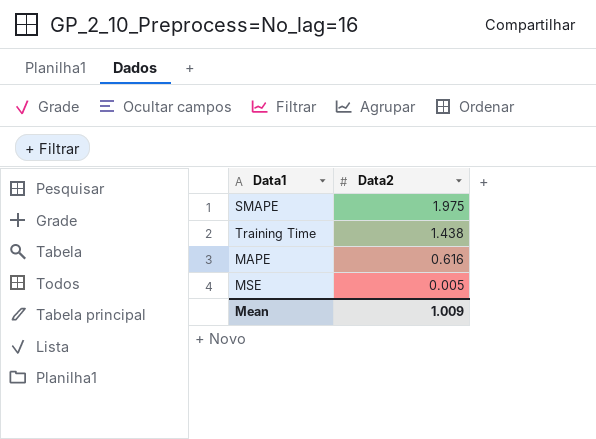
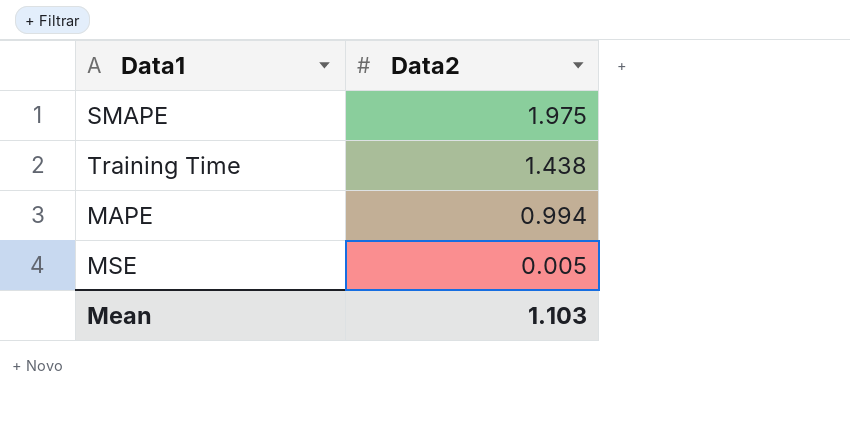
MAPE | Data2: 0.616 -> 0.994
Mean | Data2: 1.009 -> 1.103

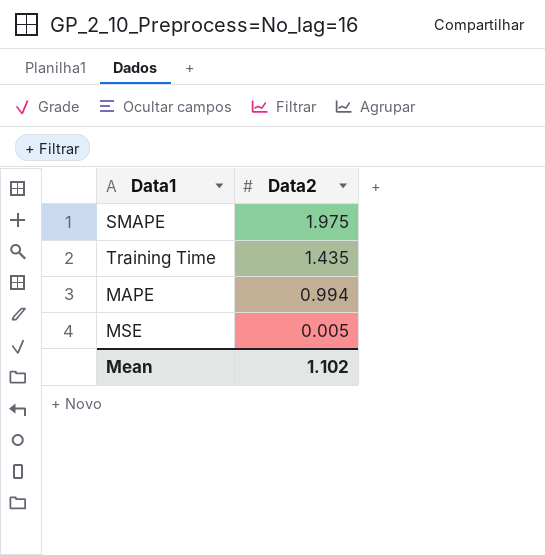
Training Time | Data2: 1.438 -> 1.435
Mean | Data2: 1.103 -> 1.102

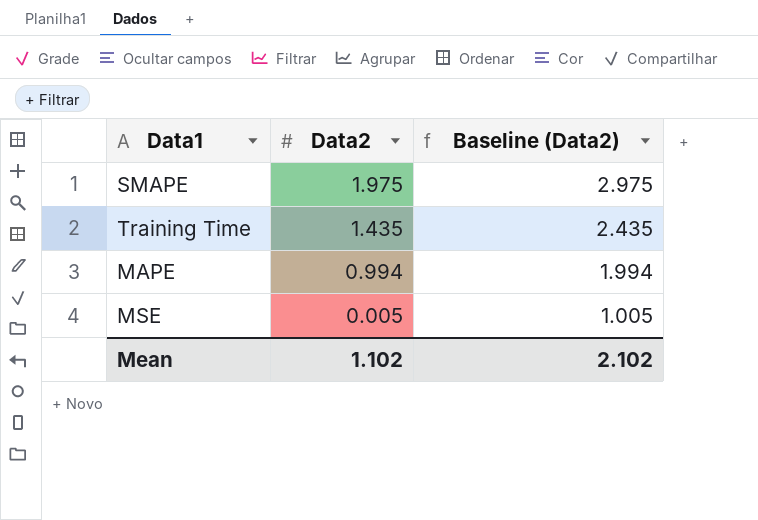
column Baseline (Data2) | formula: none -> [Data2] + 1

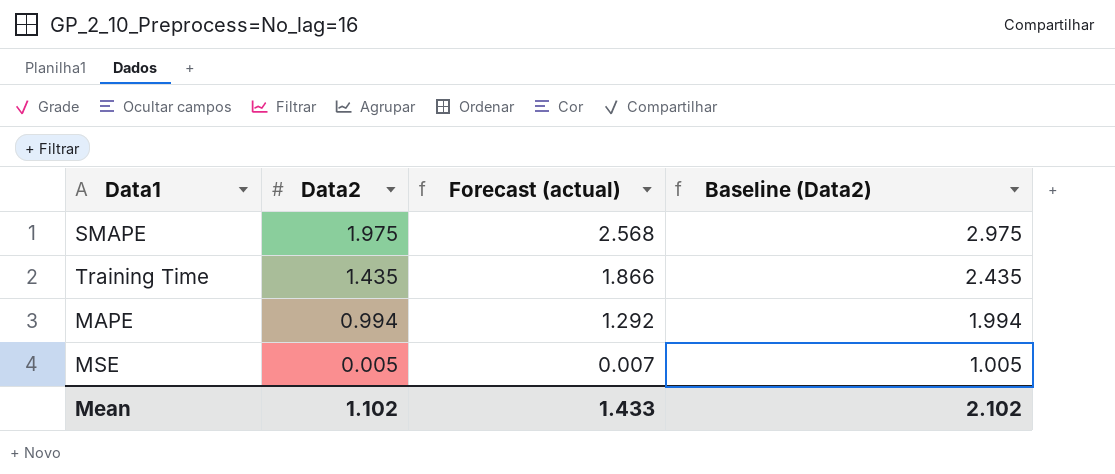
column Forecast (actual) | formula: none -> [Data2] * 1.3

